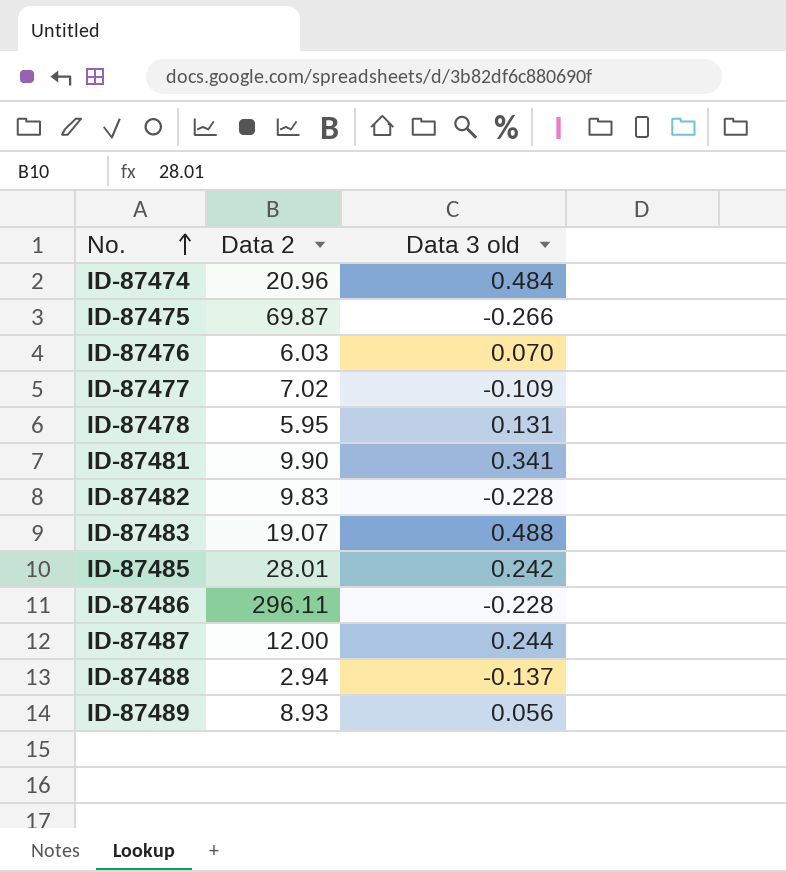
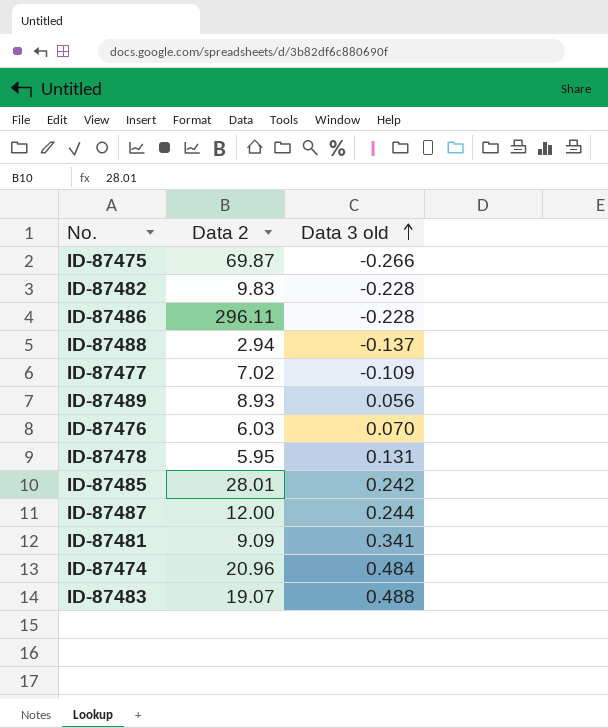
row order: No. ascending -> Data 3 old ascending
ID-87481 | Data 2: 9.90 -> 9.09

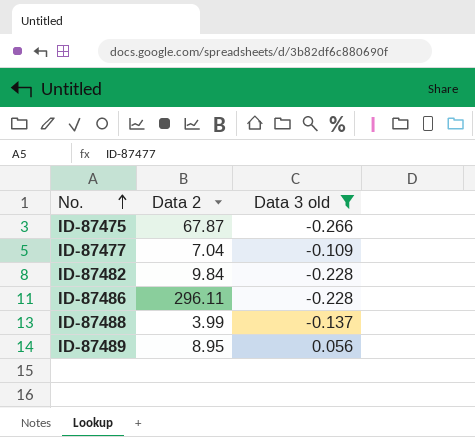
filter: none -> Data 3 old <= 0.056
row order: Data 3 old ascending -> No. ascending
ID-87475 | Data 2: 69.87 -> 67.87
ID-87477 | Data 2: 7.02 -> 7.04
ID-87482 | Data 2: 9.83 -> 9.84
ID-87488 | Data 2: 2.94 -> 3.99
ID-87489 | Data 2: 8.93 -> 8.95

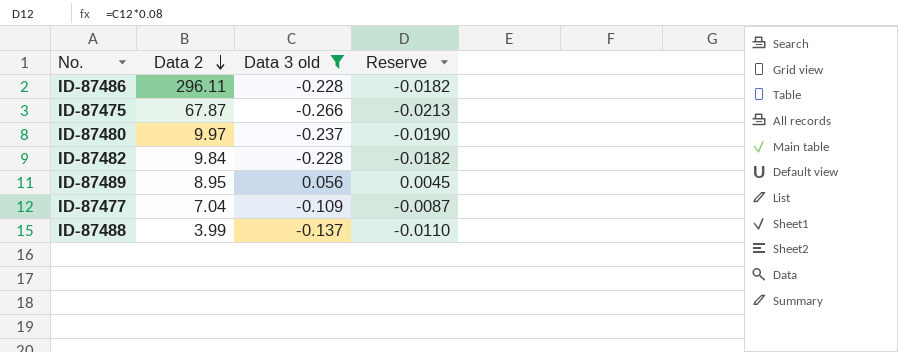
row order: No. ascending -> Data 2 descending
column Reserve | formula: none -> [Data 3 old] * 0.08
row ID-87480: none -> 9.97 | -0.237 | -0.0190

